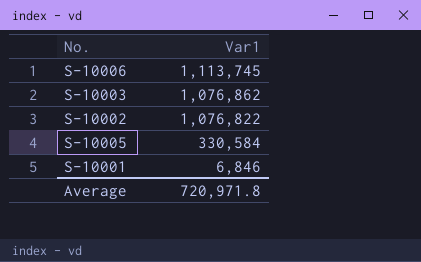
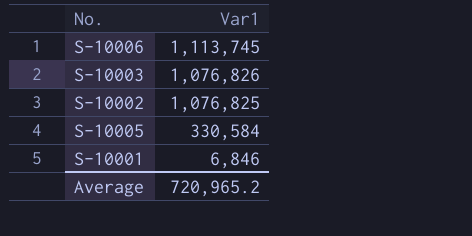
S-10003 | Var1: 1,076,862 -> 1,076,826
S-10002 | Var1: 1,076,822 -> 1,076,825
Average | Var1: 720,971.8 -> 720,965.2

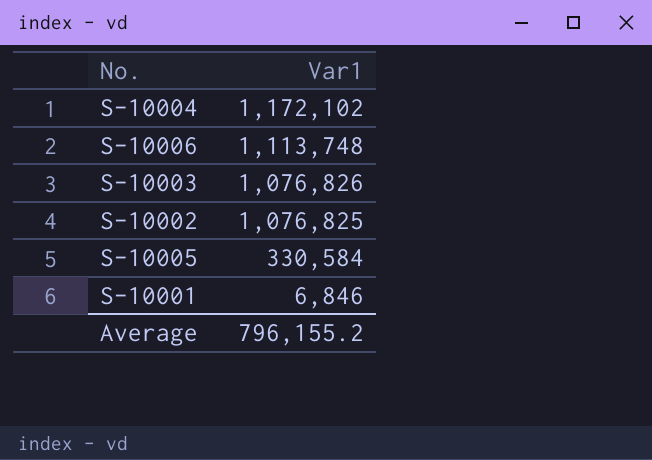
row S-10004: none -> 1,172,102
S-10006 | Var1: 1,113,745 -> 1,113,748
Average | Var1: 720,965.2 -> 796,155.2

